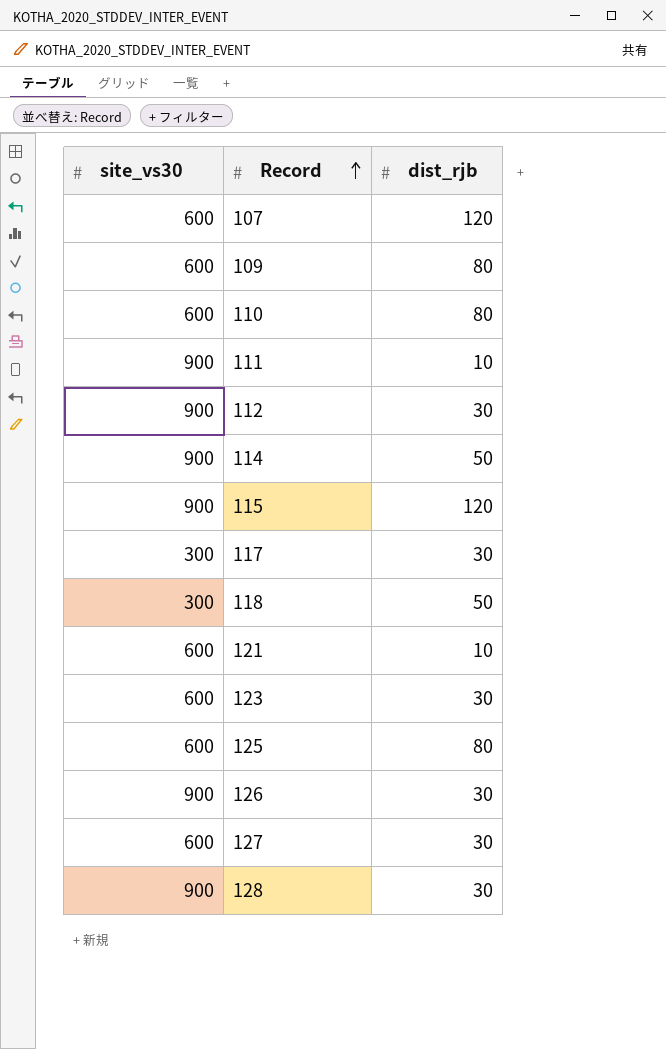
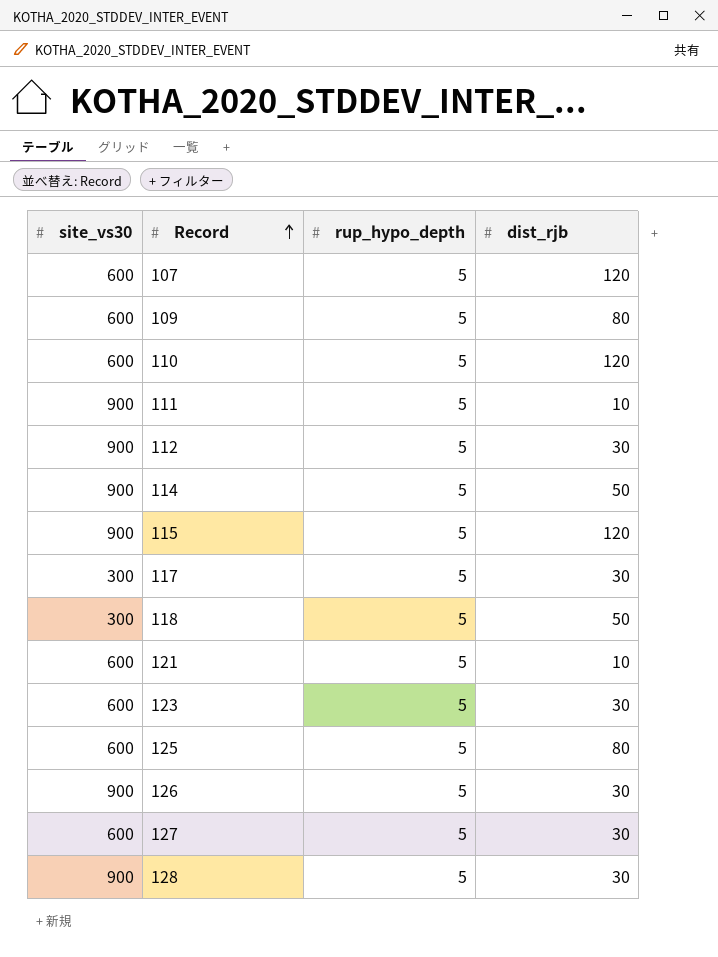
column rup_hypo_depth | position: none -> 3
110 | dist_rjb: 80 -> 120

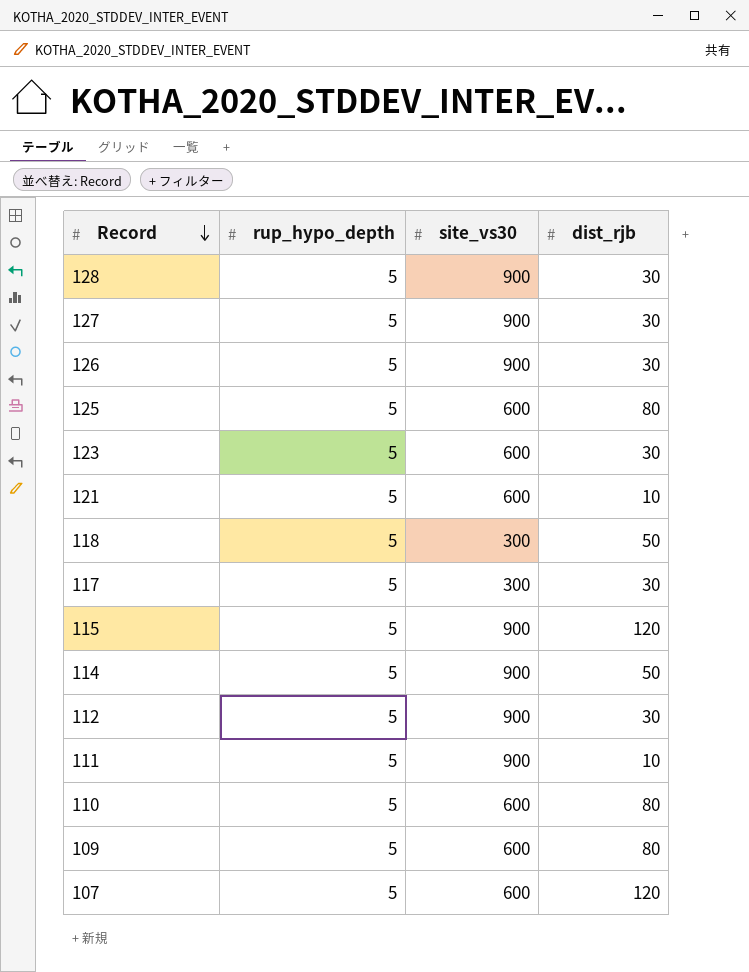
row order: Record ascending -> Record descending
column site_vs30 | position: 1 -> 3
127 | site_vs30: 600 -> 900
110 | dist_rjb: 120 -> 80

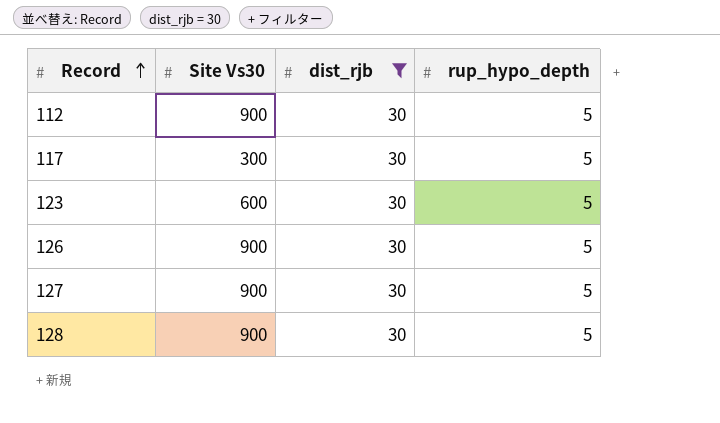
filter: none -> dist_rjb = 30
row order: Record descending -> Record ascending
column name: site_vs30 -> Site Vs30
column rup_hypo_depth | position: 2 -> 4

